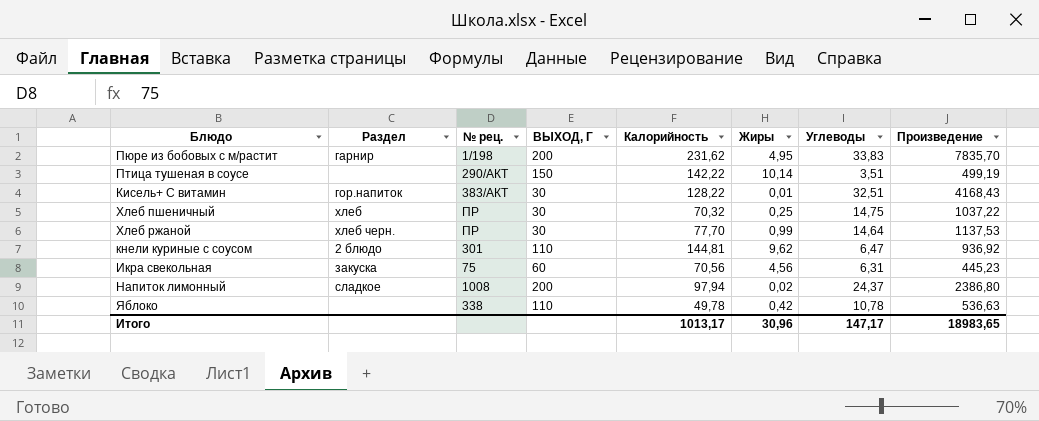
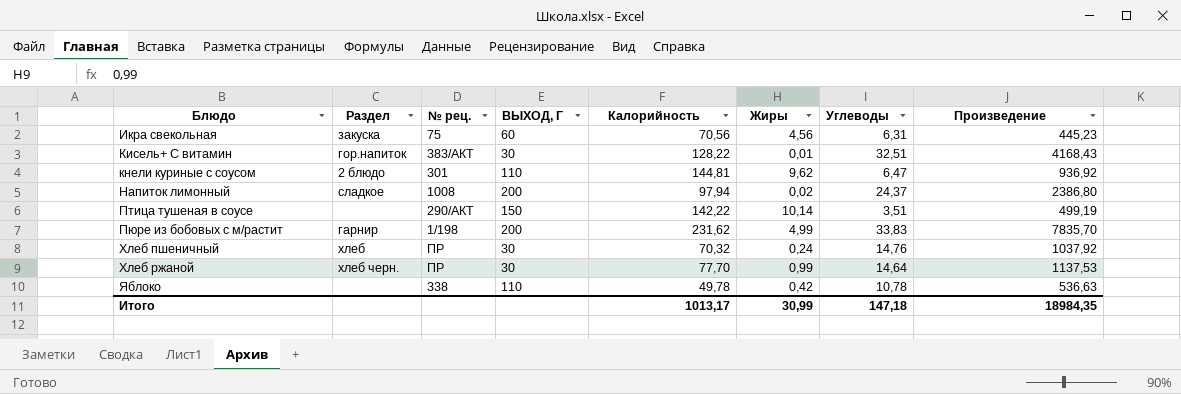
row order: none -> Блюдо ascending
Пюре из бобовых с м/растит | Жиры: 4,95 -> 4,99
Хлеб пшеничный | Жиры: 0,25 -> 0,24
Хлеб пшеничный | Углеводы: 14,75 -> 14,76
Хлеб пшеничный | Произведение: 1037,22 -> 1037,92
Итого | Жиры: 30,96 -> 30,99
Итого | Углеводы: 147,17 -> 147,18
Итого | Произведение: 18983,65 -> 18984,35

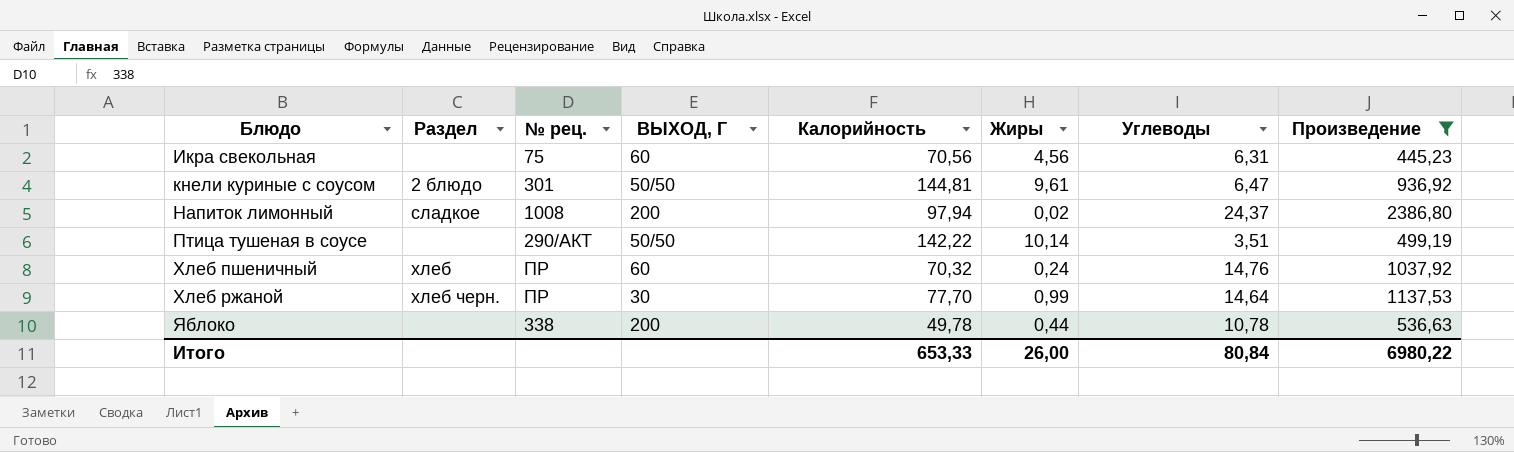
filter: none -> Произведение <= 2386,80
Икра свекольная | Раздел: закуска -> none
кнели куриные с соусом | ВЫХОД, Г: 110 -> 50/50
кнели куриные с соусом | Жиры: 9,62 -> 9,61
Птица тушеная в соусе | ВЫХОД, Г: 150 -> 50/50
Хлеб пшеничный | ВЫХОД, Г: 30 -> 60
Яблоко | ВЫХОД, Г: 110 -> 200
Яблоко | Жиры: 0,42 -> 0,44
Итого | Калорийность: 1013,17 -> 653,33
Итого | Жиры: 30,99 -> 26,00
Итого | Углеводы: 147,18 -> 80,84
Итого | Произведение: 18984,35 -> 6980,22

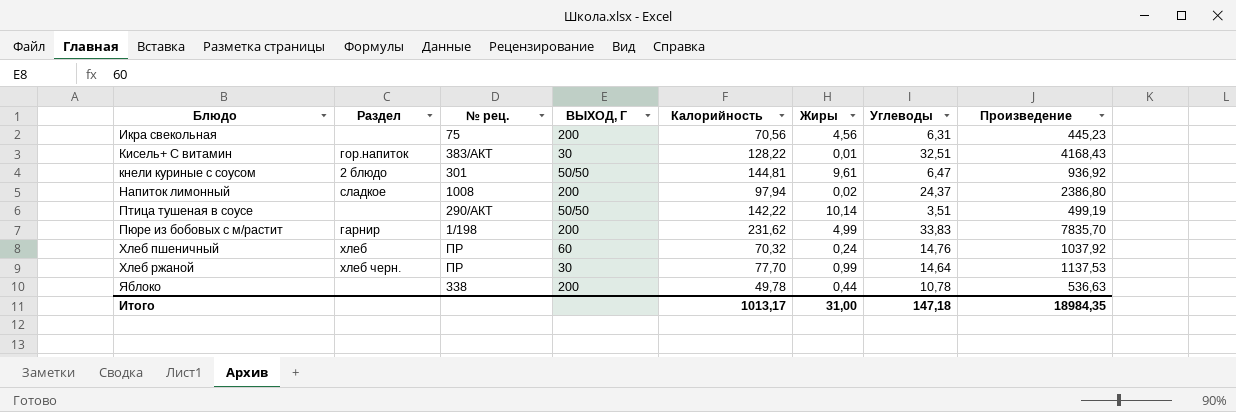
filter: Произведение <= 2386,80 -> none
Икра свекольная | ВЫХОД, Г: 60 -> 200
Итого | Калорийность: 653,33 -> 1013,17
Итого | Жиры: 26,00 -> 31,00
Итого | Углеводы: 80,84 -> 147,18
Итого | Произведение: 6980,22 -> 18984,35

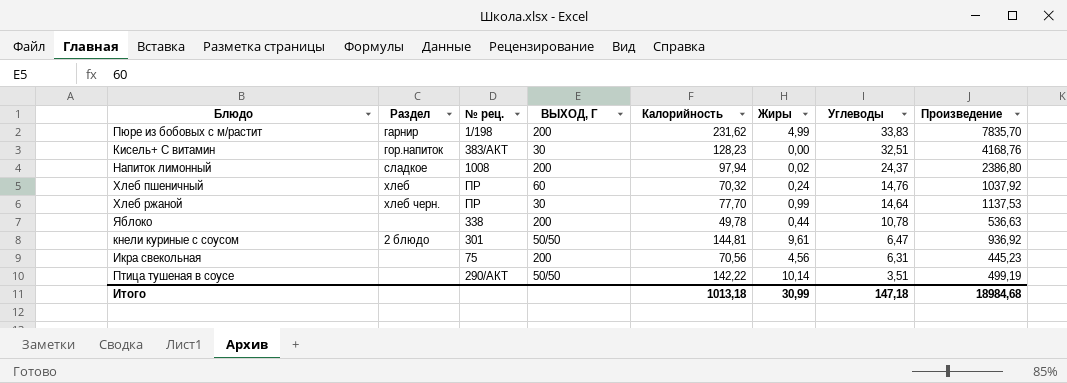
row order: Блюдо ascending -> Углеводы descending
Кисель+ С витамин | Калорийность: 128,22 -> 128,23
Кисель+ С витамин | Жиры: 0,01 -> 0,00
Кисель+ С витамин | Произведение: 4168,43 -> 4168,76
Итого | Калорийность: 1013,17 -> 1013,18
Итого | Жиры: 31,00 -> 30,99
Итого | Произведение: 18984,35 -> 18984,68

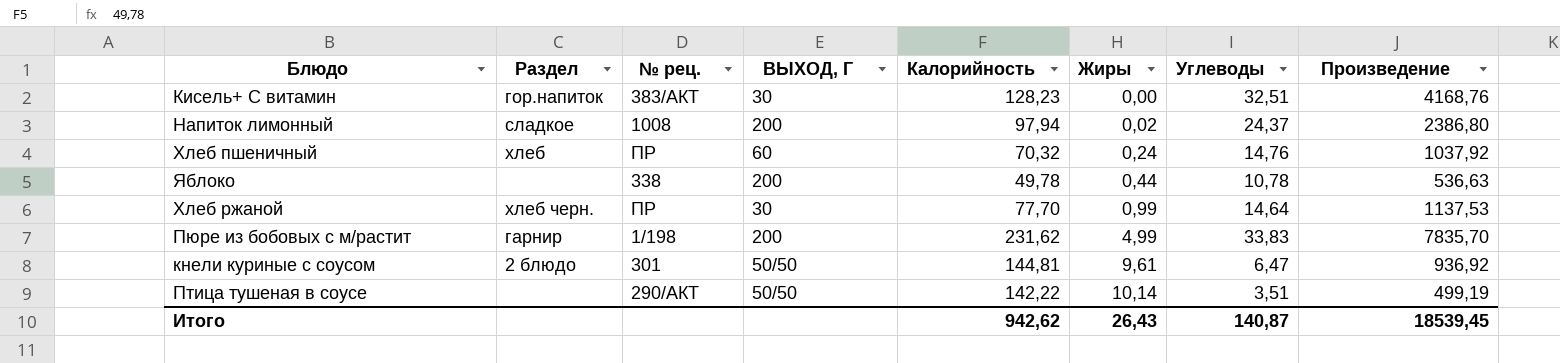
row order: Углеводы descending -> Жиры ascending
row Икра свекольная: none | 75 | 200 | 70,56 | 4,56 | 6,31 | 445,23 -> none
Итого | Калорийность: 1013,18 -> 942,62
Итого | Жиры: 30,99 -> 26,43
Итого | Углеводы: 147,18 -> 140,87
Итого | Произведение: 18984,68 -> 18539,45

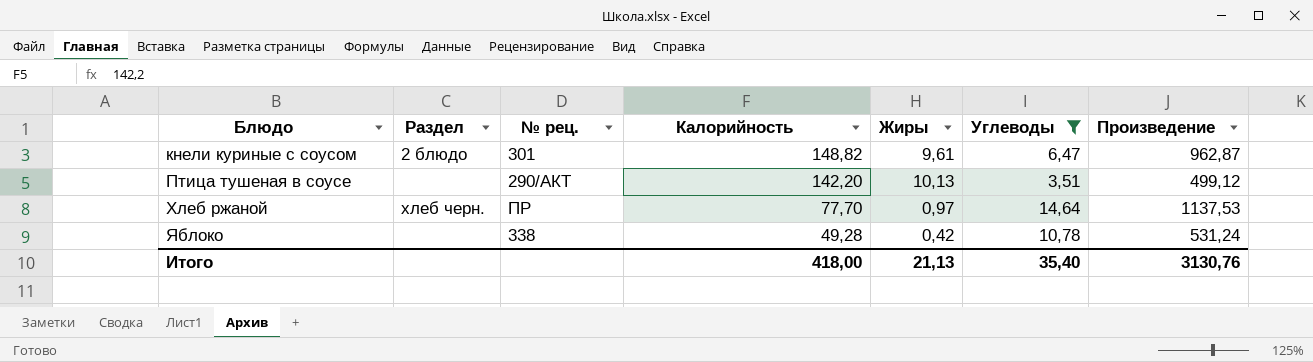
filter: none -> Углеводы <= 14,64
row order: Жиры ascending -> Блюдо ascending
column ВЫХОД, Г | position: 4 -> none
кнели куриные с соусом | Калорийность: 144,81 -> 148,82
кнели куриные с соусом | Произведение: 936,92 -> 962,87
Птица тушеная в соусе | Калорийность: 142,22 -> 142,20
Птица тушеная в соусе | Жиры: 10,14 -> 10,13
Птица тушеная в соусе | Произведение: 499,19 -> 499,12
Хлеб ржаной | Жиры: 0,99 -> 0,97
Яблоко | Калорийность: 49,78 -> 49,28
Яблоко | Жиры: 0,44 -> 0,42
Яблоко | Произведение: 536,63 -> 531,24
Итого | Калорийность: 942,62 -> 418,00
Итого | Жиры: 26,43 -> 21,13
Итого | Углеводы: 140,87 -> 35,40
Итого | Произведение: 18539,45 -> 3130,76

